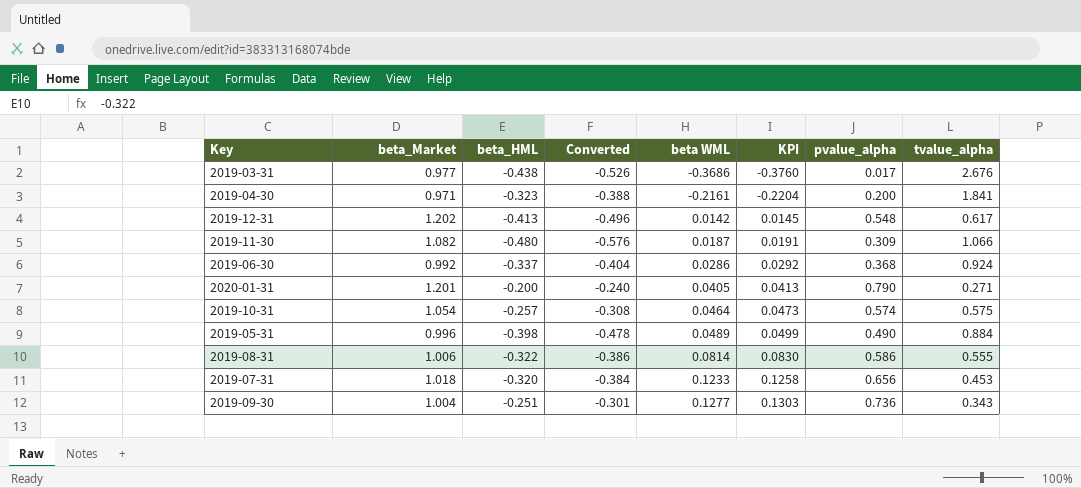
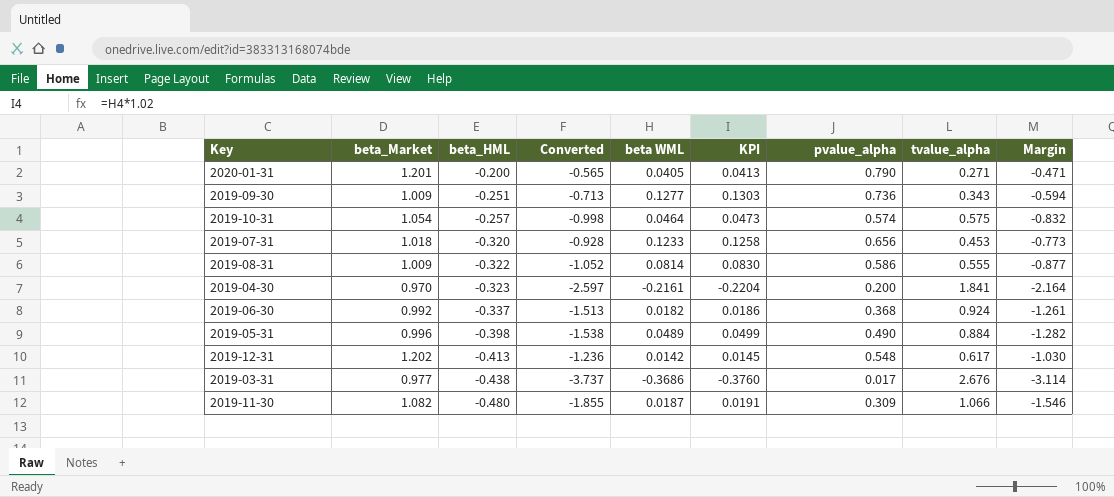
row order: beta WML ascending -> beta_HML descending
column Converted | formula: [beta_HML] * 1.2 -> [Margin] * 1.2
column Margin | formula: none -> [beta_HML] - [tvalue_alpha]
2019-09-30 | beta_Market: 1.004 -> 1.009
2019-08-31 | beta_Market: 1.006 -> 1.009
2019-04-30 | beta_Market: 0.971 -> 0.970
2019-06-30 | beta WML: 0.0286 -> 0.0182
2019-06-30 | KPI: 0.0292 -> 0.0186

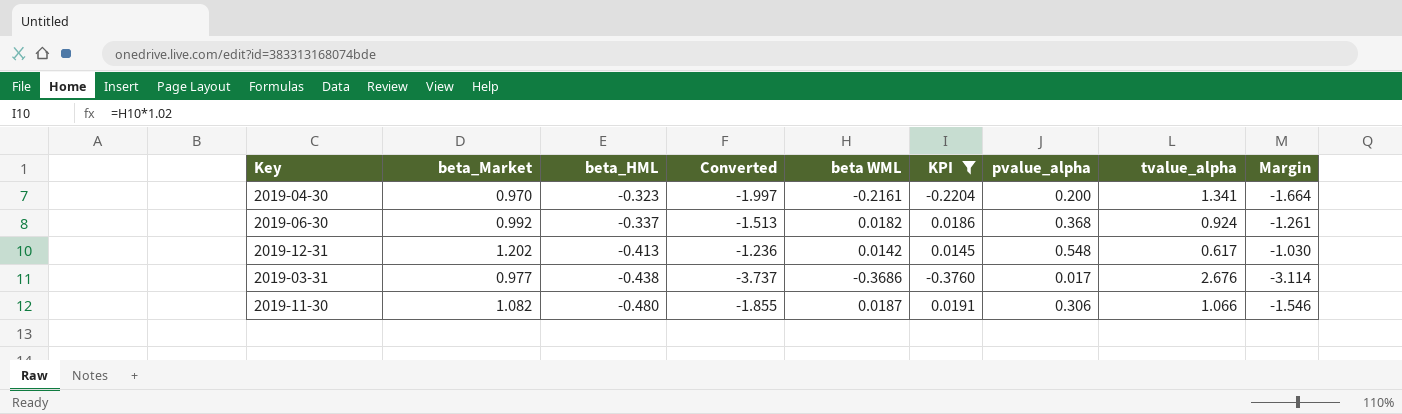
filter: none -> KPI <= 0.0191
2019-04-30 | Converted: -2.597 -> -1.997
2019-04-30 | tvalue_alpha: 1.841 -> 1.341
2019-04-30 | Margin: -2.164 -> -1.664
2019-11-30 | pvalue_alpha: 0.309 -> 0.306

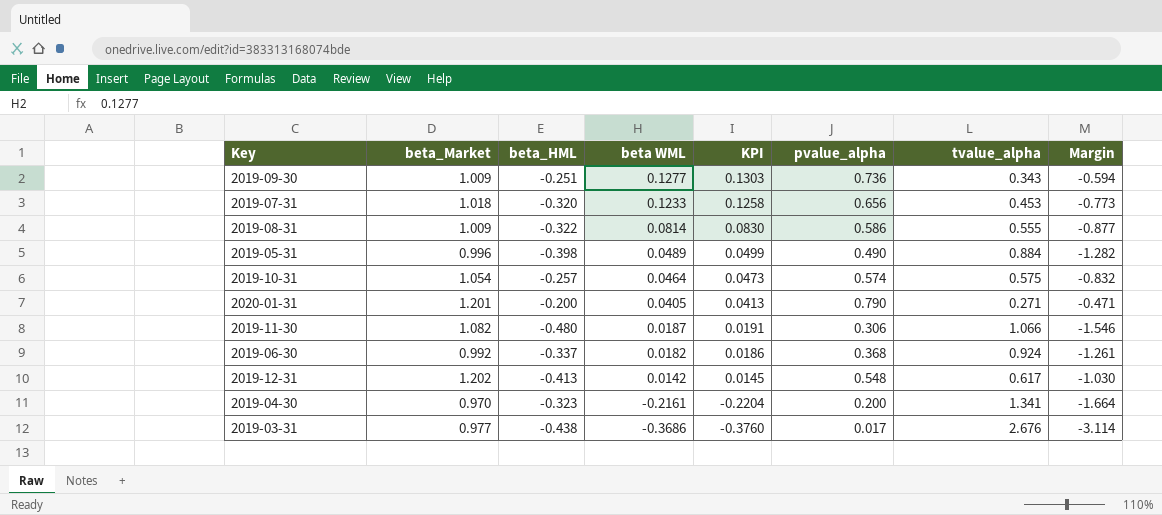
filter: KPI <= 0.0191 -> none
row order: beta_HML descending -> beta WML descending
column Converted | formula: [Margin] * 1.2 -> none

